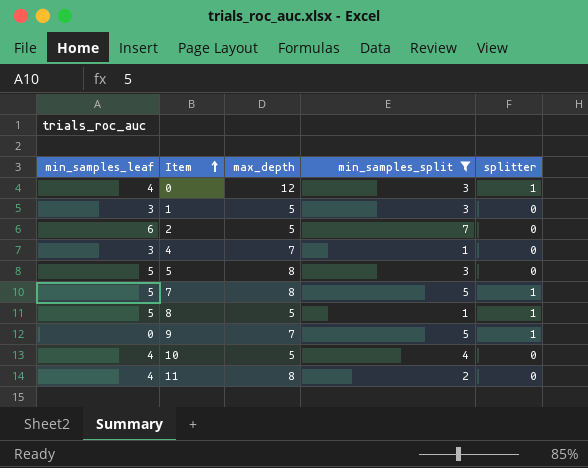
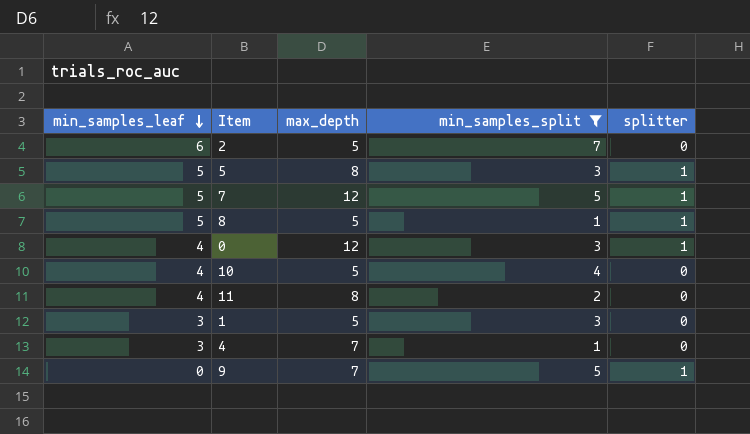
row order: Item ascending -> min_samples_leaf descending
5 | splitter: 0 -> 1
7 | max_depth: 8 -> 12

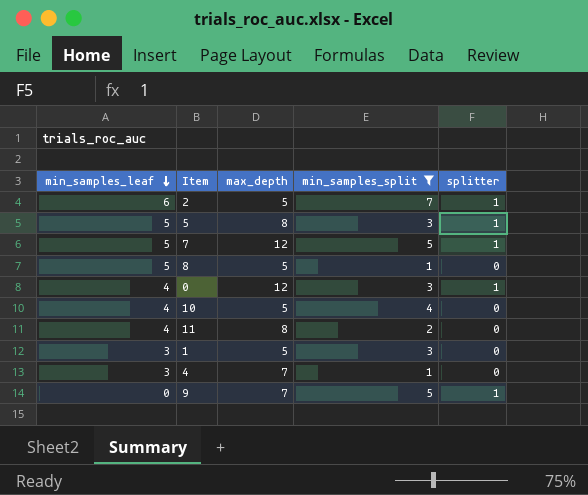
2 | splitter: 0 -> 1
8 | splitter: 1 -> 0

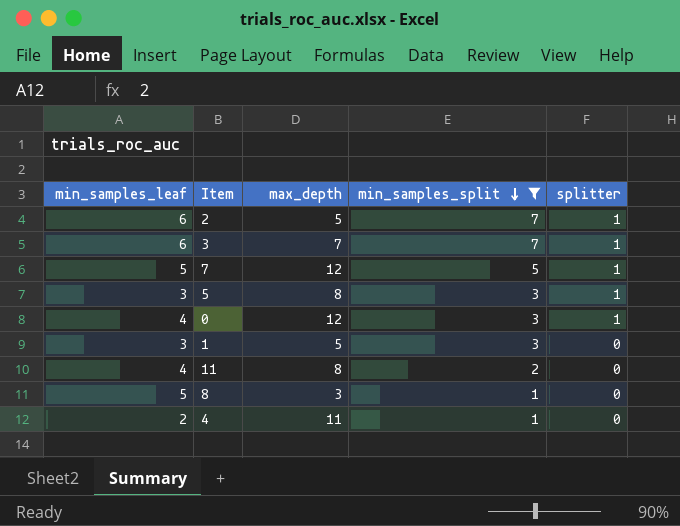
row order: min_samples_leaf descending -> min_samples_split descending
row 10: 4 | 5 | 4 | 0 -> none
row 9: 0 | 7 | 5 | 1 -> none
row 3: none -> 6 | 7 | 7 | 1
5 | min_samples_leaf: 5 -> 3
8 | max_depth: 5 -> 3
4 | min_samples_leaf: 3 -> 2
4 | max_depth: 7 -> 11

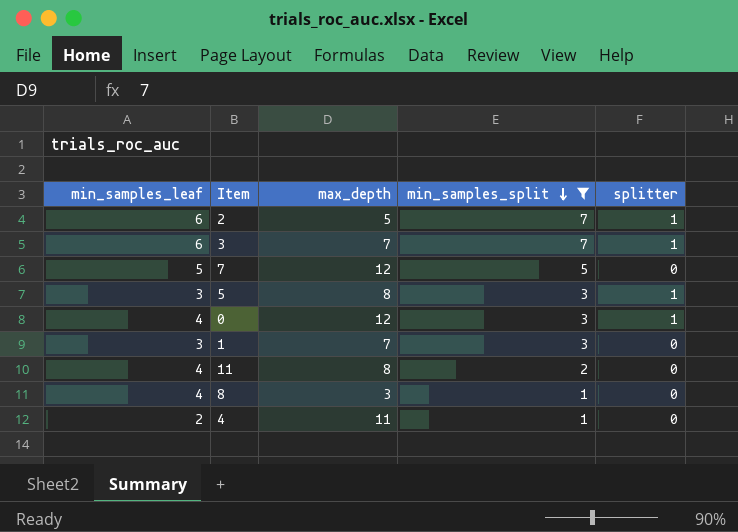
7 | splitter: 1 -> 0
1 | max_depth: 5 -> 7
8 | min_samples_leaf: 5 -> 4

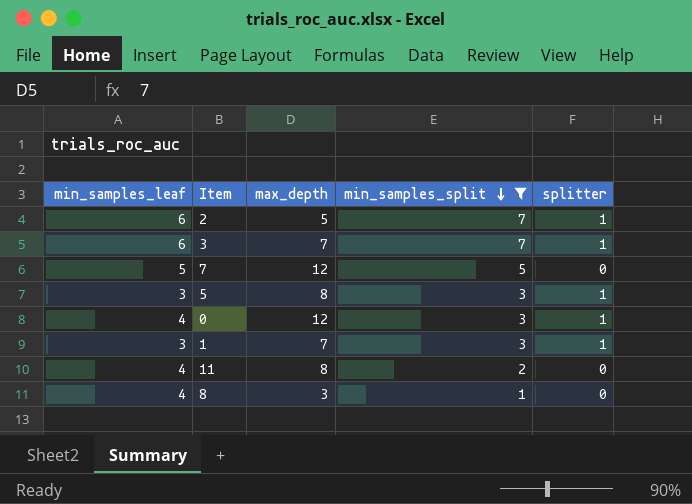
row 4: 2 | 11 | 1 | 0 -> none
1 | splitter: 0 -> 1

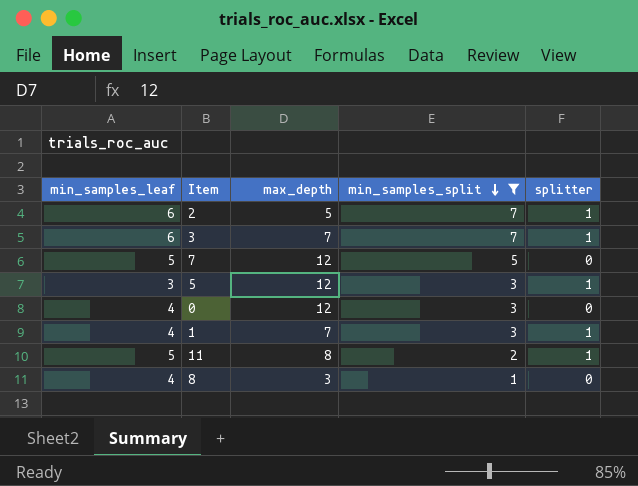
5 | max_depth: 8 -> 12
0 | splitter: 1 -> 0
1 | min_samples_leaf: 3 -> 4
11 | min_samples_leaf: 4 -> 5
11 | splitter: 0 -> 1

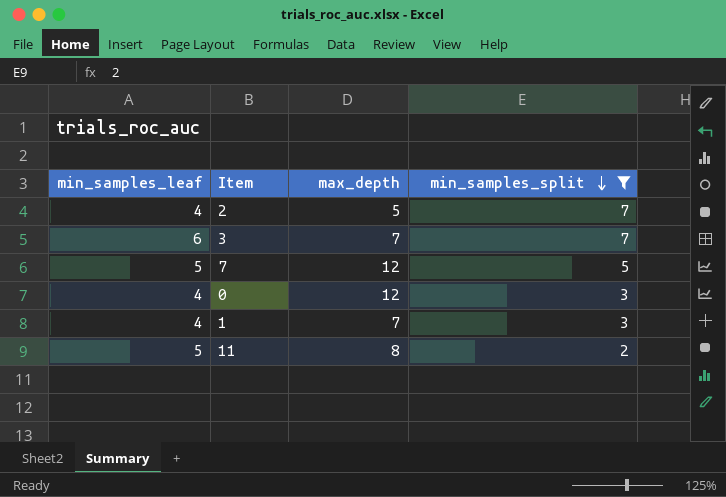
column splitter | position: 5 -> none
row 5: 3 | 12 | 3 | 1 -> none
row 8: 4 | 3 | 1 | 0 -> none
2 | min_samples_leaf: 6 -> 4

